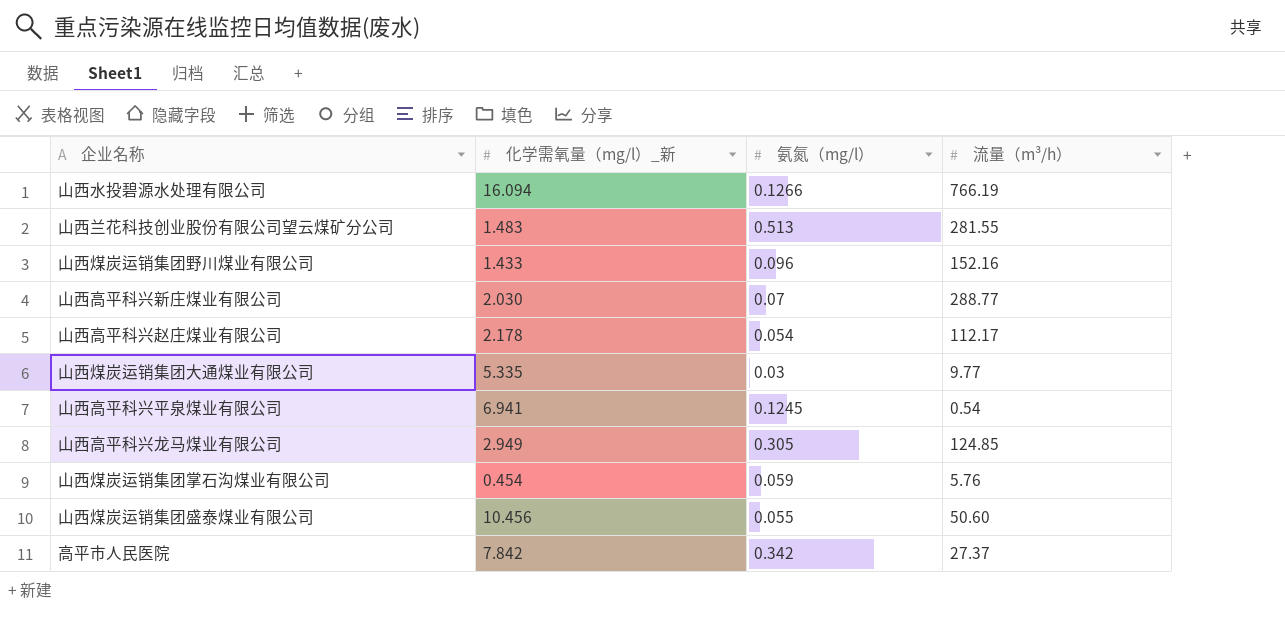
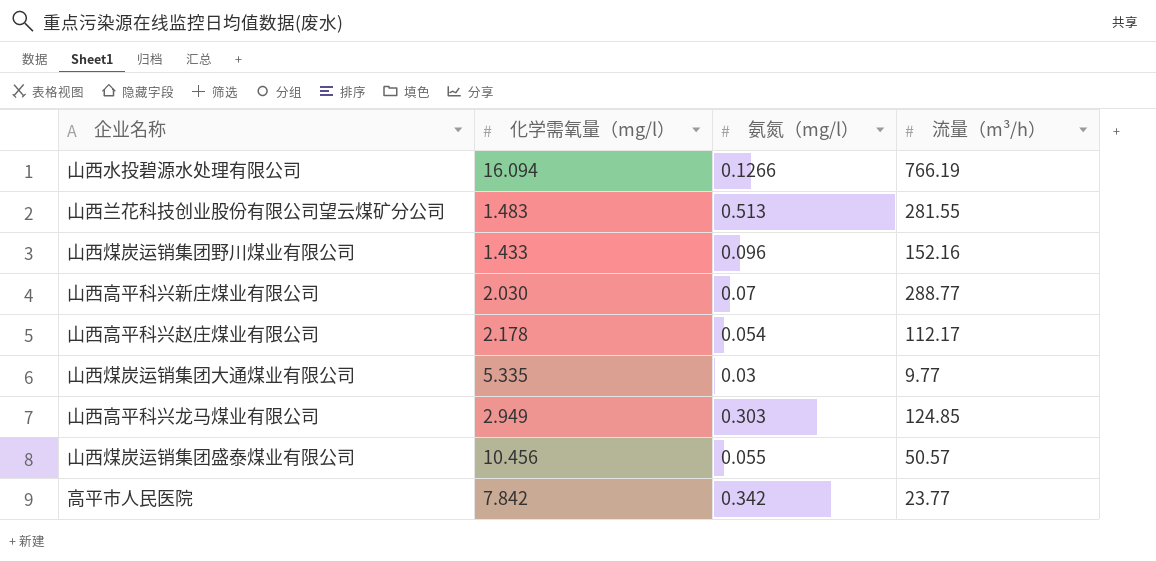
column name: 化学需氧量（mg/l）_新 -> 化学需氧量（mg/l）
row 山西高平科兴平泉煤业有限公司: 6.941 | 0.1245 | 0.54 -> none
row 山西煤炭运销集团掌石沟煤业有限公司: 0.454 | 0.059 | 5.76 -> none
山西高平科兴龙马煤业有限公司 | 氨氮（mg/l）: 0.305 -> 0.303
山西煤炭运销集团盛泰煤业有限公司 | 流量（m³/h）: 50.60 -> 50.57
高平市人民医院 | 流量（m³/h）: 27.37 -> 23.77

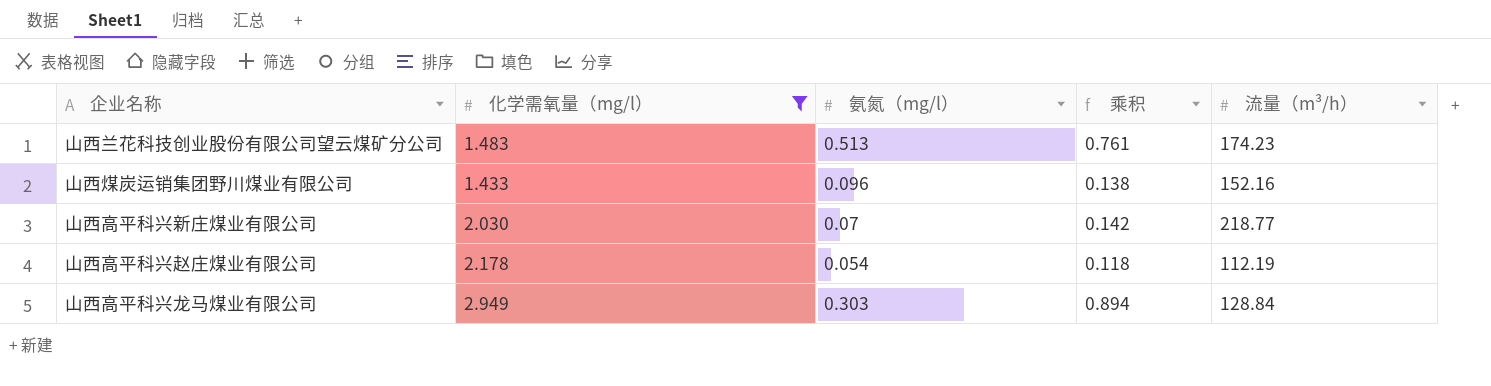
filter: none -> 化学需氧量（mg/l） <= 2.949
column 乘积 | formula: none -> [化学需氧量（mg/l）] * [氨氮（mg/l）]
山西兰花科技创业股份有限公司望云煤矿分公司 | 流量（m³/h）: 281.55 -> 174.23
山西高平科兴新庄煤业有限公司 | 流量（m³/h）: 288.77 -> 218.77
山西高平科兴赵庄煤业有限公司 | 流量（m³/h）: 112.17 -> 112.19
山西高平科兴龙马煤业有限公司 | 流量（m³/h）: 124.85 -> 128.84

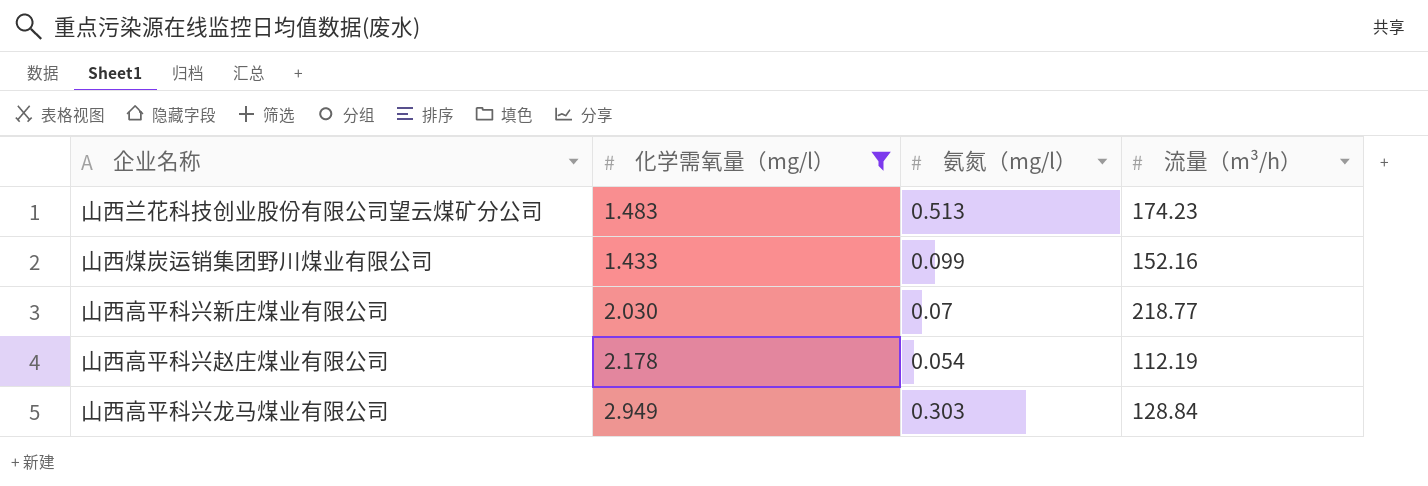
column 乘积 | formula: [化学需氧量（mg/l）] * [氨氮（mg/l）] -> none
山西煤炭运销集团野川煤业有限公司 | 氨氮（mg/l）: 0.096 -> 0.099

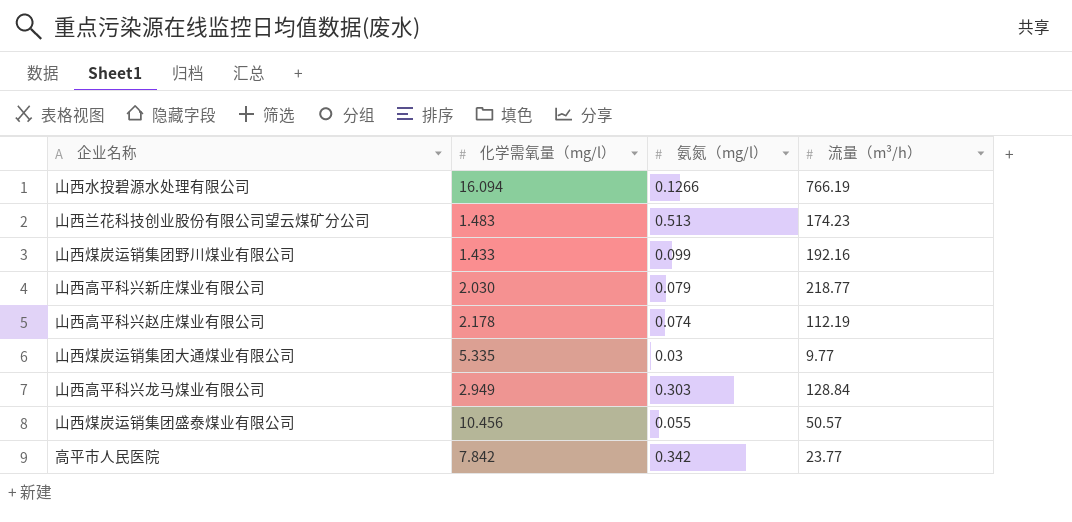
filter: 化学需氧量（mg/l） <= 2.949 -> none
山西煤炭运销集团野川煤业有限公司 | 流量（m³/h）: 152.16 -> 192.16
山西高平科兴新庄煤业有限公司 | 氨氮（mg/l）: 0.07 -> 0.079
山西高平科兴赵庄煤业有限公司 | 氨氮（mg/l）: 0.054 -> 0.074

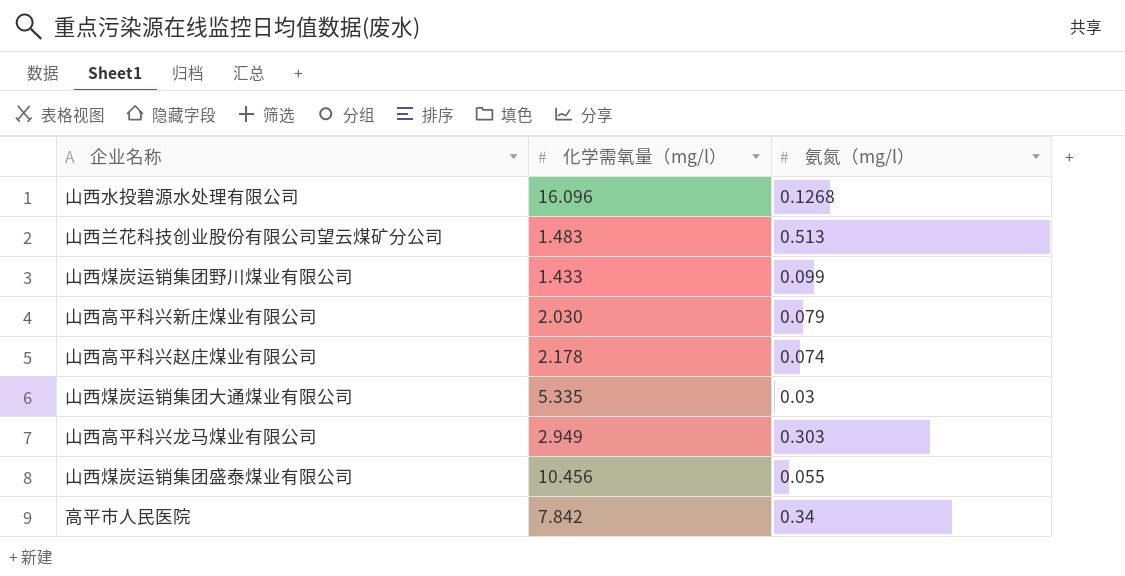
column 流量（m³/h） | position: 4 -> none
山西水投碧源水处理有限公司 | 化学需氧量（mg/l）: 16.094 -> 16.096
山西水投碧源水处理有限公司 | 氨氮（mg/l）: 0.1266 -> 0.1268
高平市人民医院 | 氨氮（mg/l）: 0.342 -> 0.34

